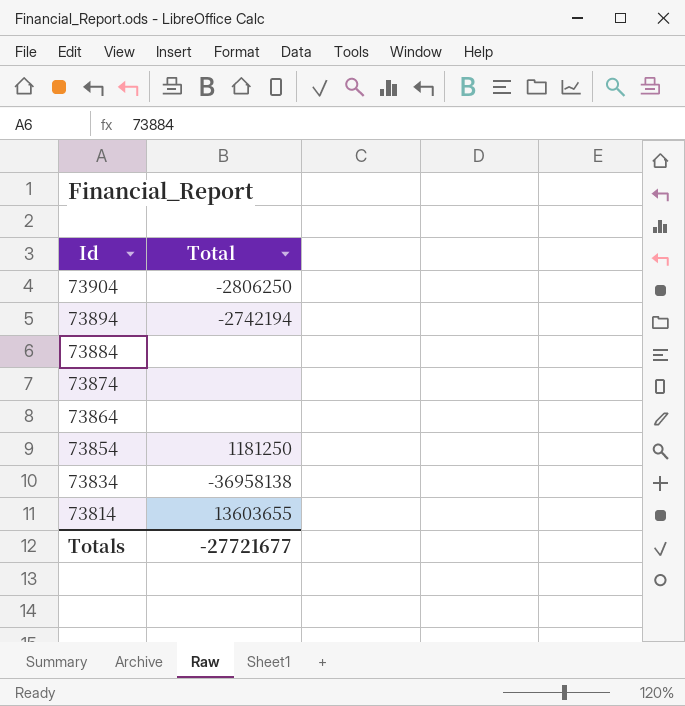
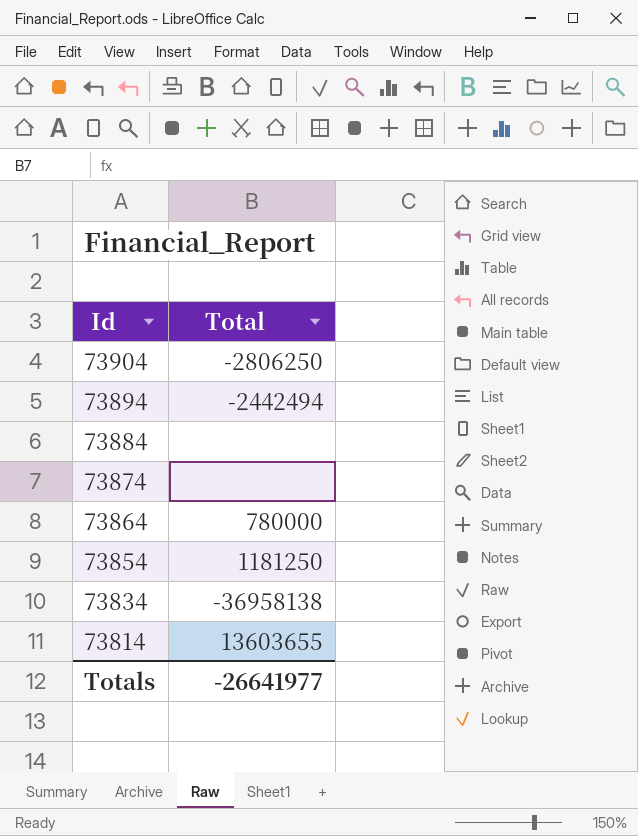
73894 | Total: -2742194 -> -2442494
73864 | Total: none -> 780000
Totals | Total: -27721677 -> -26641977

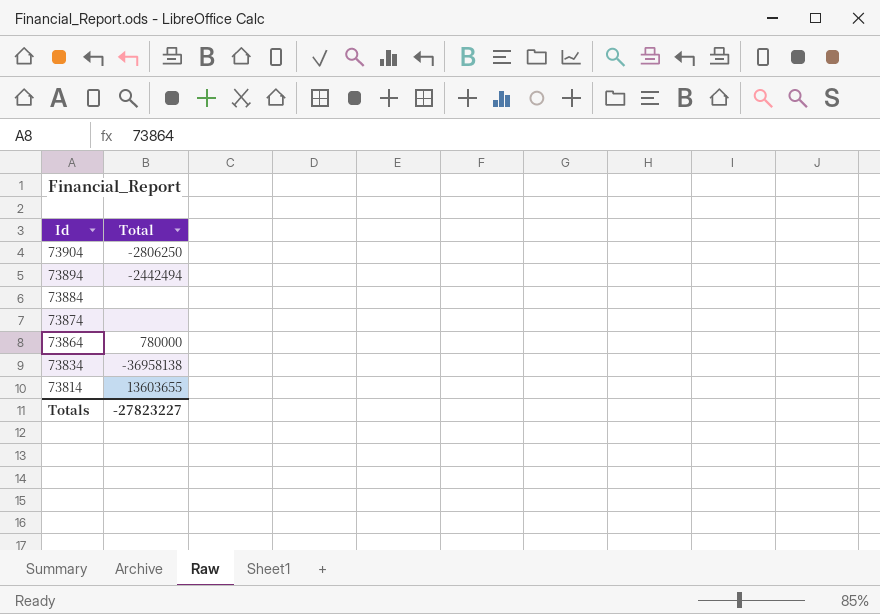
row 73854: 1181250 -> none
Totals | Total: -26641977 -> -27823227

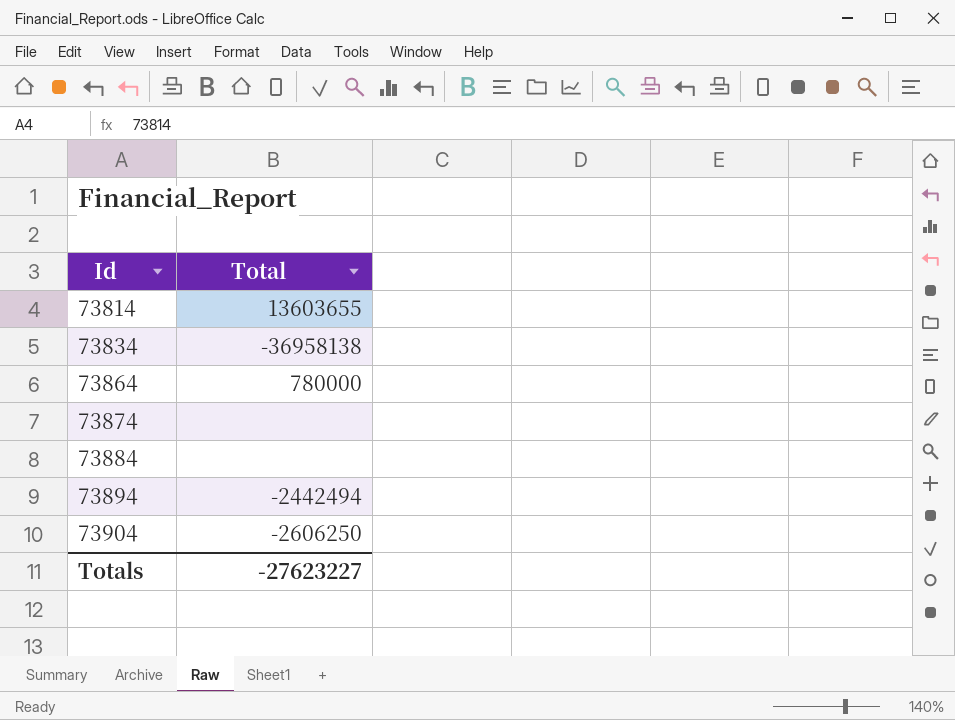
row order: Id descending -> Id ascending
73904 | Total: -2806250 -> -2606250
Totals | Total: -27823227 -> -27623227

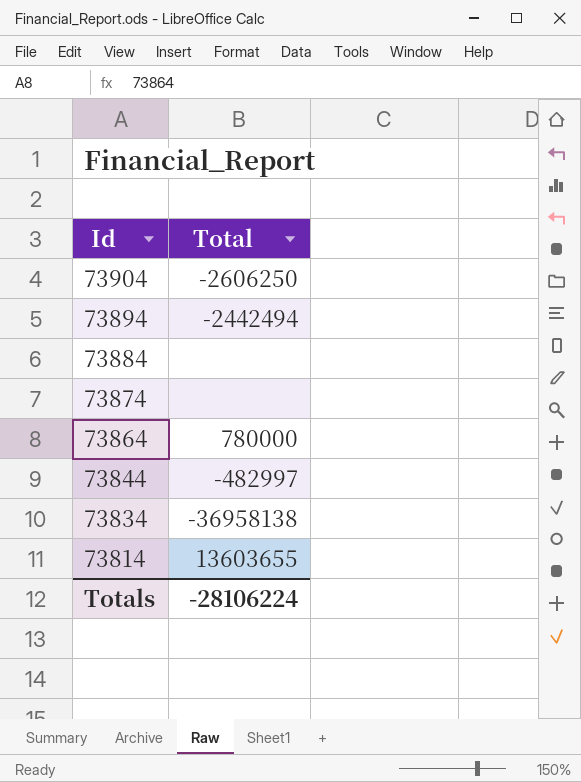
row order: Id ascending -> Id descending
row 73844: none -> -482997
Totals | Total: -27623227 -> -28106224

